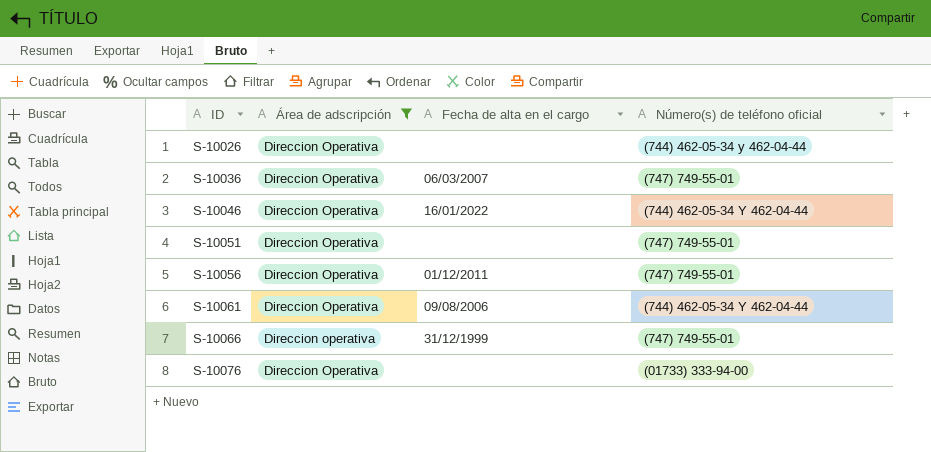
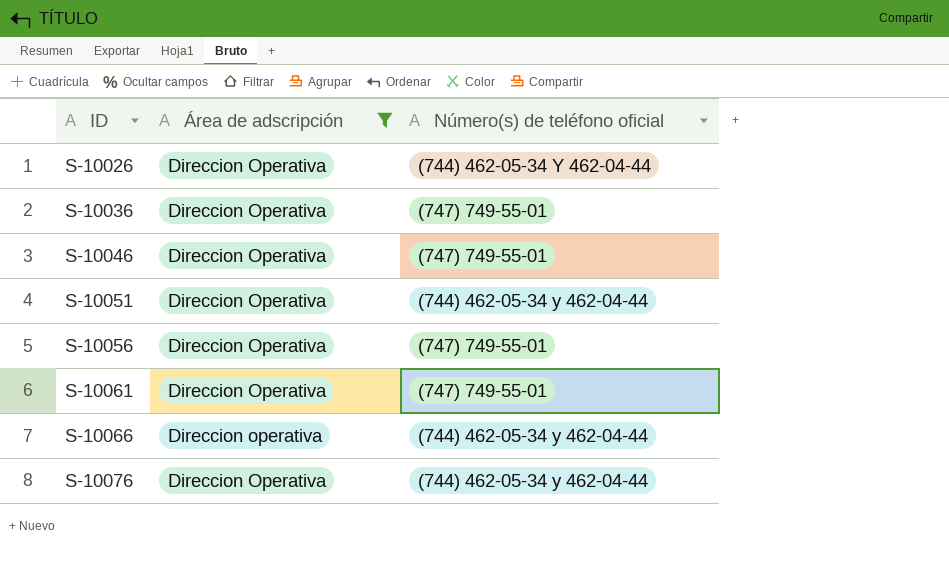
column Fecha de alta en el cargo | position: 3 -> none
S-10026 | Número(s) de teléfono oficial: (744) 462-05-34 y 462-04-44 -> (744) 462-05-34 Y 462-04-44
S-10046 | Número(s) de teléfono oficial: (744) 462-05-34 Y 462-04-44 -> (747) 749-55-01
S-10051 | Número(s) de teléfono oficial: (747) 749-55-01 -> (744) 462-05-34 y 462-04-44
S-10061 | Número(s) de teléfono oficial: (744) 462-05-34 Y 462-04-44 -> (747) 749-55-01
S-10066 | Número(s) de teléfono oficial: (747) 749-55-01 -> (744) 462-05-34 y 462-04-44
S-10076 | Número(s) de teléfono oficial: (01733) 333-94-00 -> (744) 462-05-34 y 462-04-44

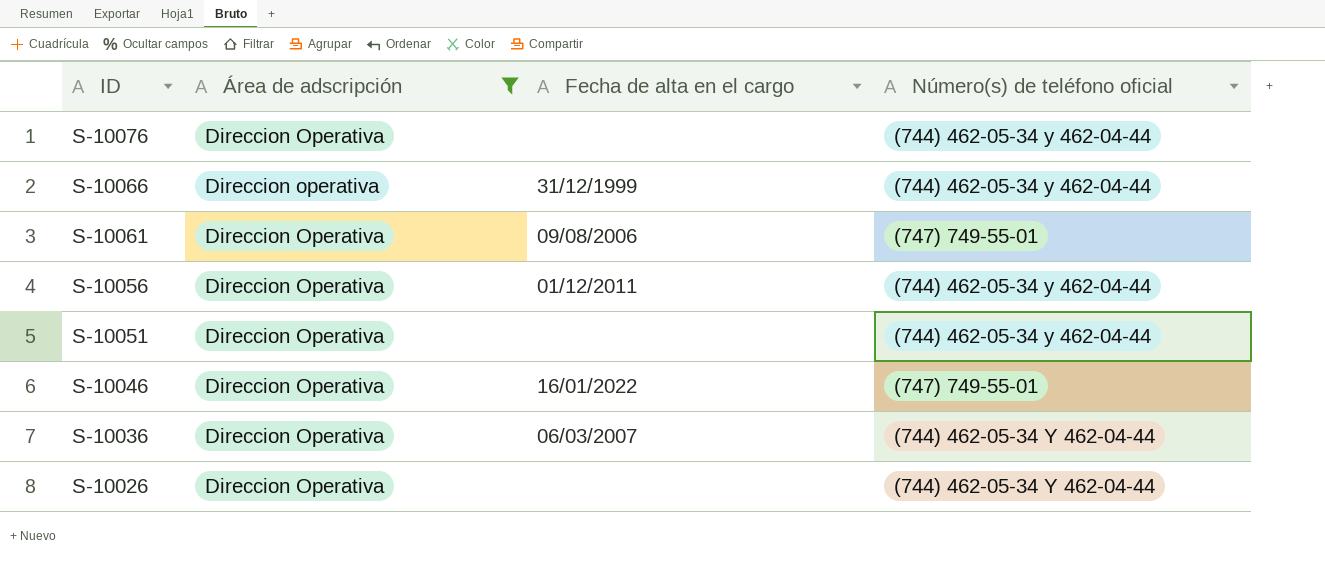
row order: ID ascending -> ID descending
column Fecha de alta en el cargo | position: none -> 3
S-10056 | Número(s) de teléfono oficial: (747) 749-55-01 -> (744) 462-05-34 y 462-04-44
S-10036 | Número(s) de teléfono oficial: (747) 749-55-01 -> (744) 462-05-34 Y 462-04-44

